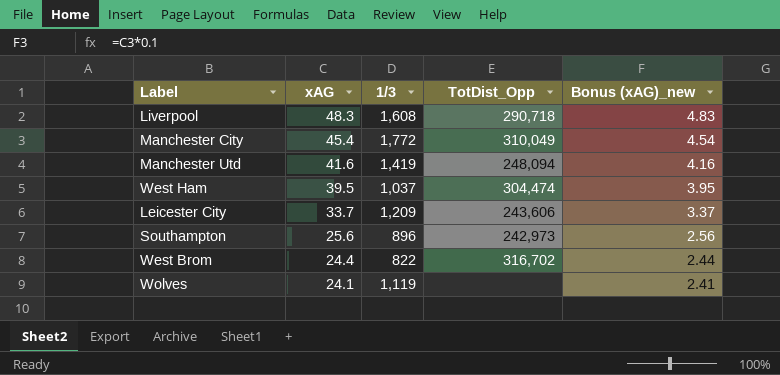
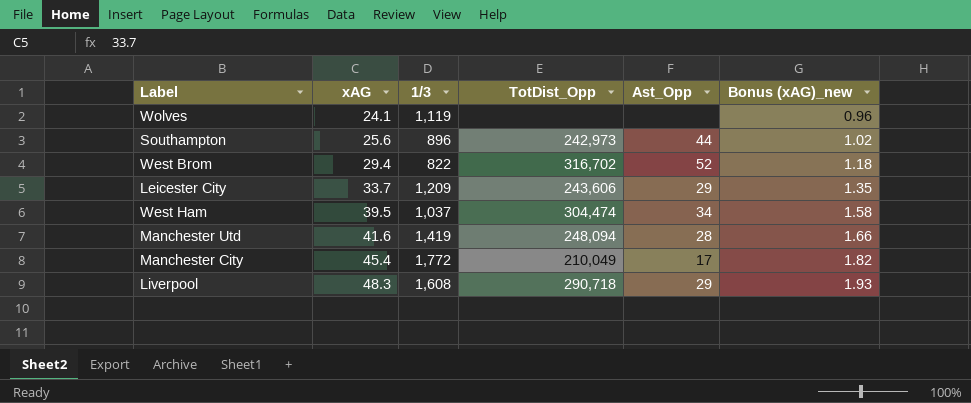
row order: xAG descending -> xAG ascending
column Ast_Opp | position: none -> 5
column Bonus (xAG)_new | formula: [xAG] * 0.1 -> [xAG] * 0.04
West Brom | xAG: 24.4 -> 29.4
Manchester City | TotDist_Opp: 310,049 -> 210,049

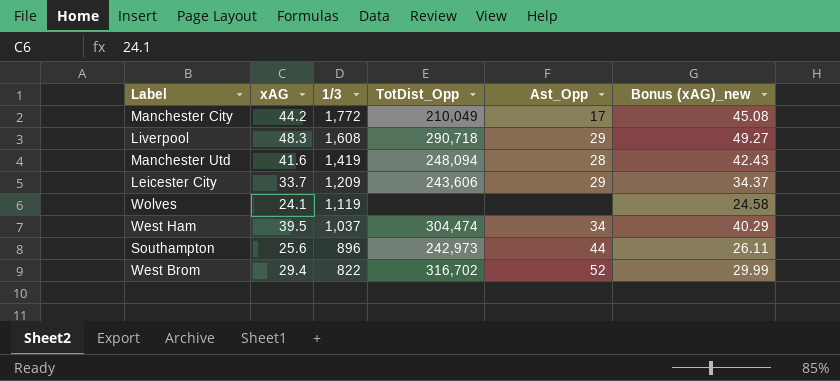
row order: xAG ascending -> 1/3 descending
column Bonus (xAG)_new | formula: [xAG] * 0.04 -> [xAG] * 1.02
Manchester City | xAG: 45.4 -> 44.2

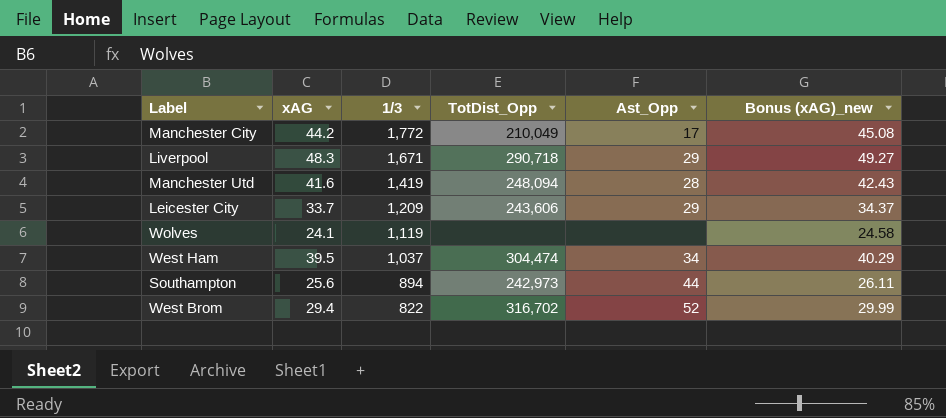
Liverpool | 1/3: 1,608 -> 1,671
Southampton | 1/3: 896 -> 894

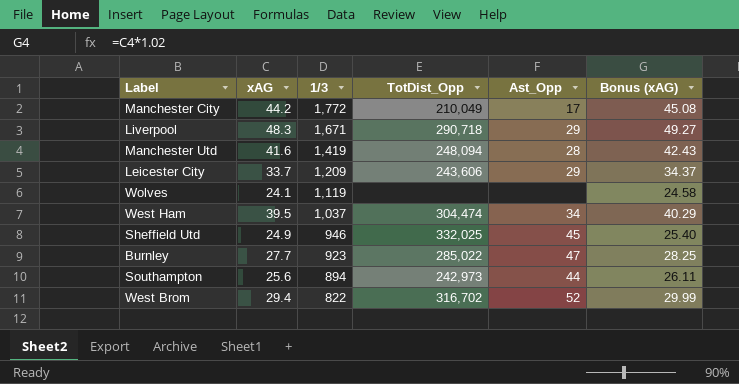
column name: Bonus (xAG)_new -> Bonus (xAG)
row Sheffield Utd: none -> 24.9 | 946 | 332,025 | 45 | 25.40
row Burnley: none -> 27.7 | 923 | 285,022 | 47 | 28.25

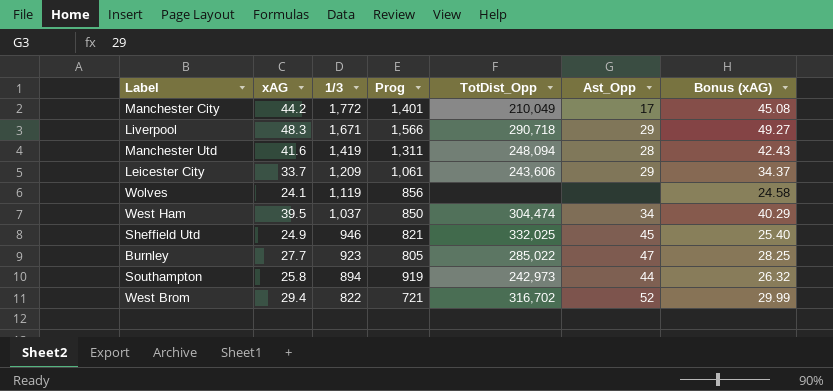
column Prog | position: none -> 4
Southampton | xAG: 25.6 -> 25.8
Southampton | Bonus (xAG): 26.11 -> 26.32

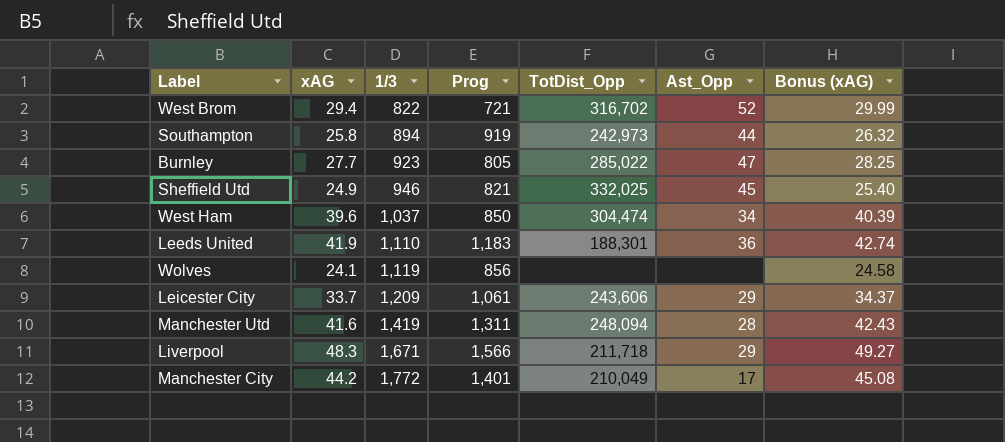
row order: 1/3 descending -> 1/3 ascending
West Ham | xAG: 39.5 -> 39.6
West Ham | Bonus (xAG): 40.29 -> 40.39
row Leeds United: none -> 41.9 | 1,110 | 1,183 | 188,301 | 36 | 42.74
Liverpool | TotDist_Opp: 290,718 -> 211,718

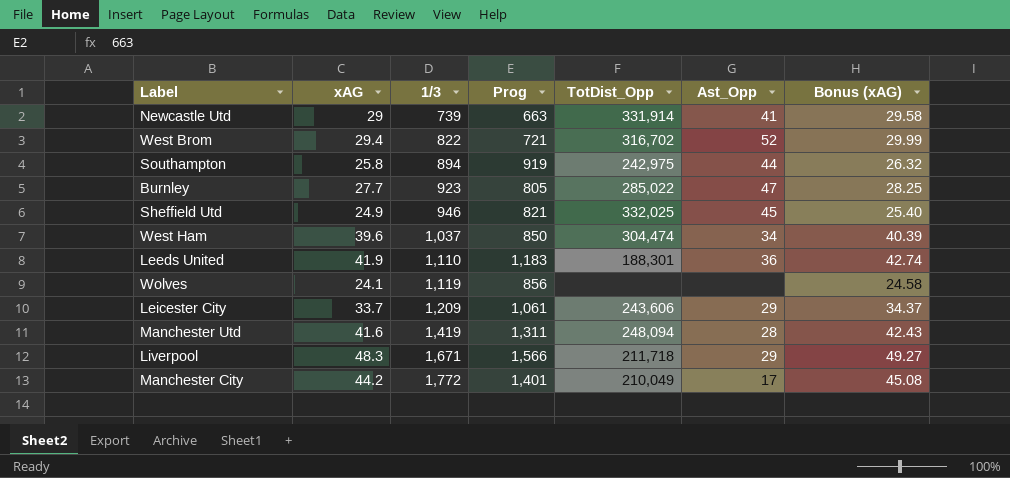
row Newcastle Utd: none -> 29 | 739 | 663 | 331,914 | 41 | 29.58
Southampton | TotDist_Opp: 242,973 -> 242,975

